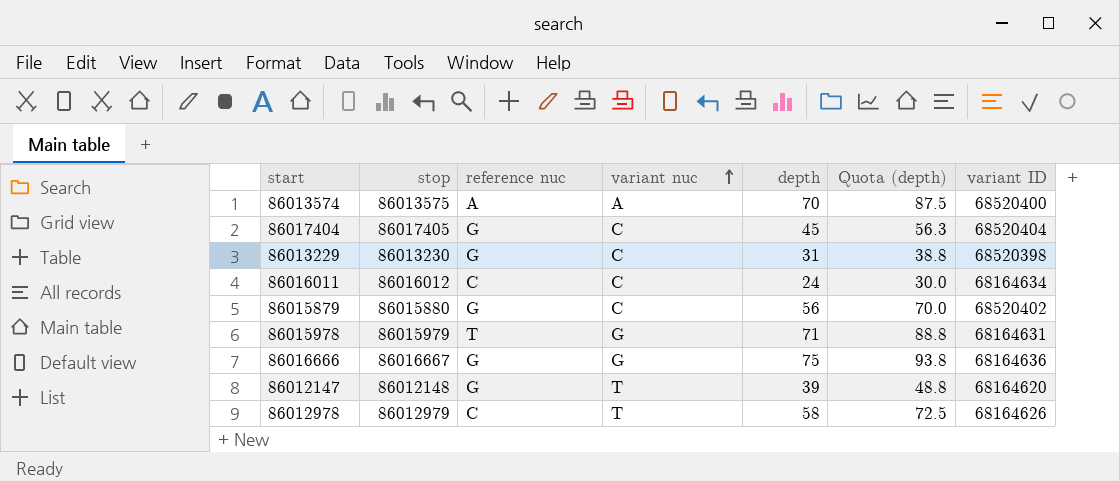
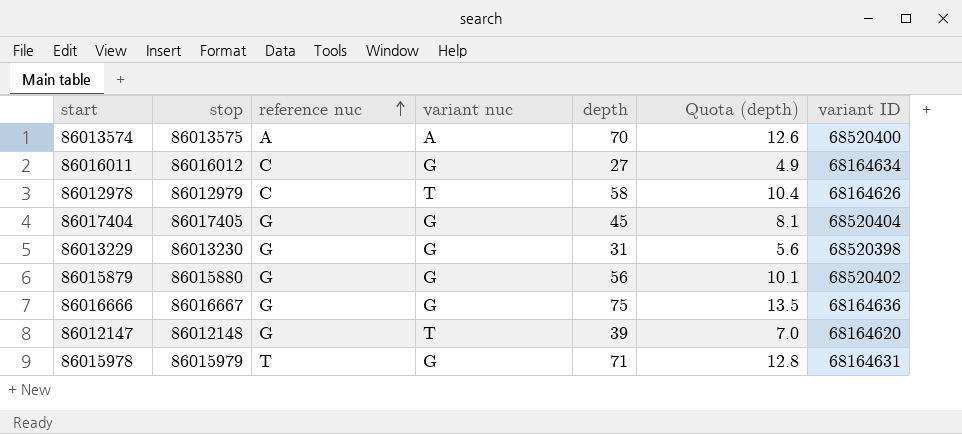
row order: variant nuc ascending -> reference nuc ascending
column Quota (depth) | formula: [depth] * 1.25 -> [depth] * 0.18
86016011 | variant nuc: C -> G
86016011 | depth: 24 -> 27
86017404 | variant nuc: C -> G
86013229 | variant nuc: C -> G
86015879 | variant nuc: C -> G

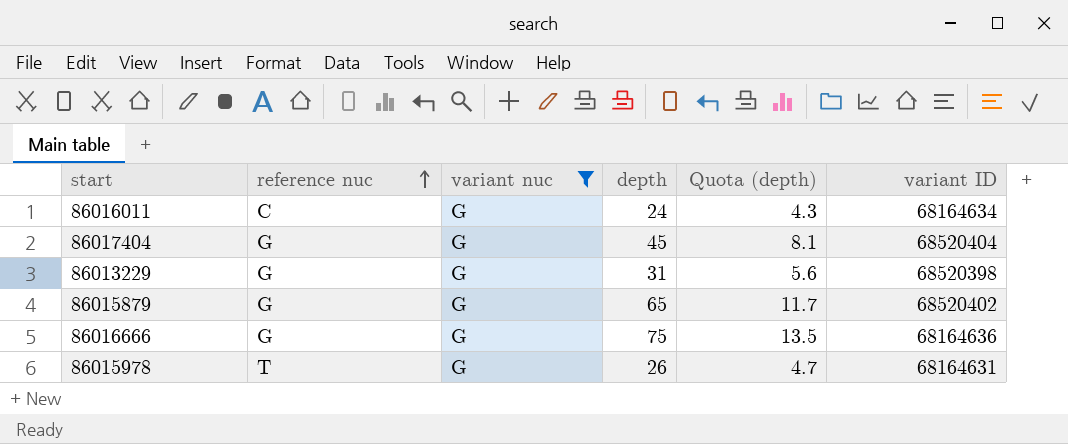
filter: none -> variant nuc = G
column stop | position: 2 -> none
86016011 | depth: 27 -> 24
86016011 | Quota (depth): 4.9 -> 4.3
86015879 | depth: 56 -> 65
86015879 | Quota (depth): 10.1 -> 11.7
86015978 | depth: 71 -> 26
86015978 | Quota (depth): 12.8 -> 4.7

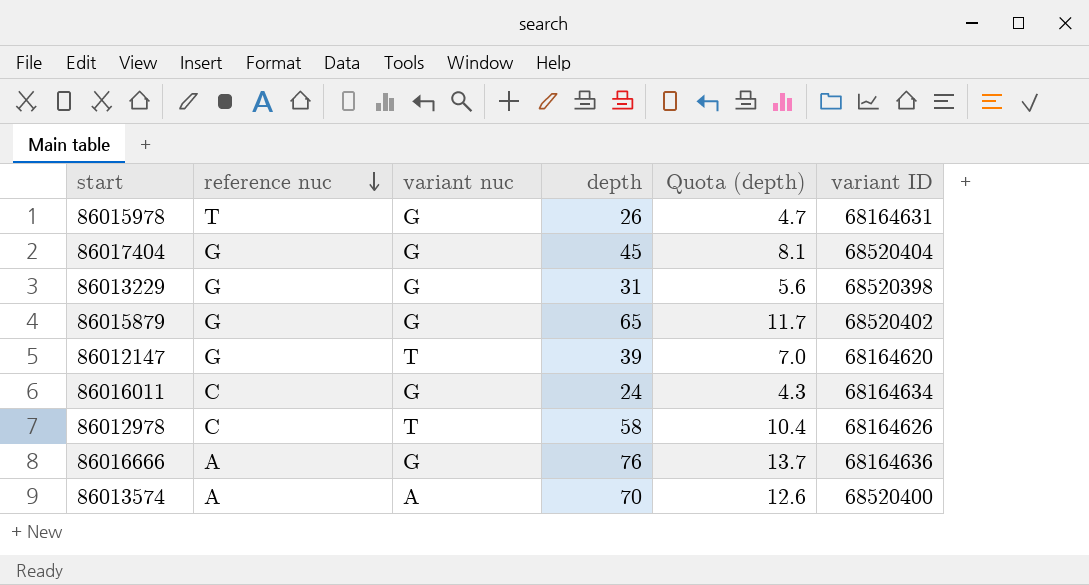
filter: variant nuc = G -> none
row order: reference nuc ascending -> reference nuc descending
86016666 | reference nuc: G -> A
86016666 | depth: 75 -> 76
86016666 | Quota (depth): 13.5 -> 13.7

